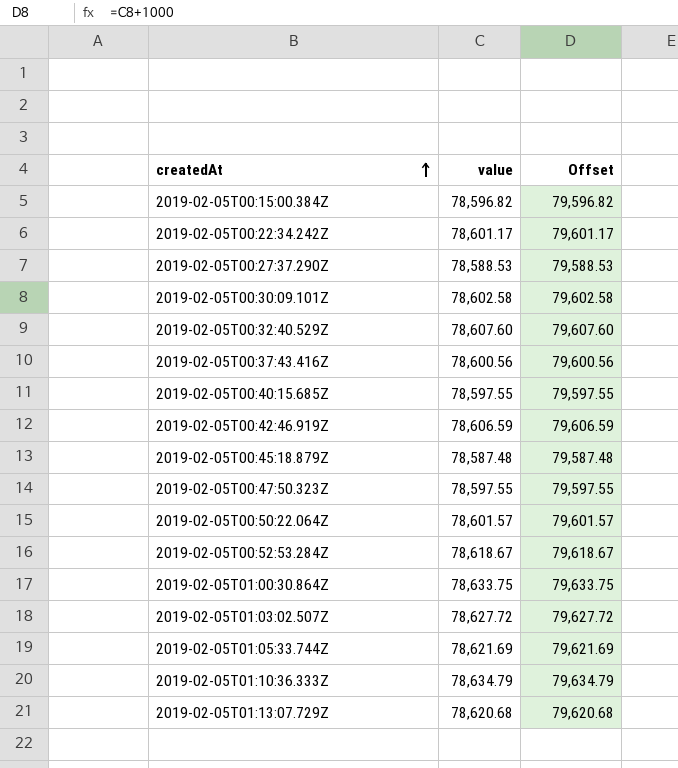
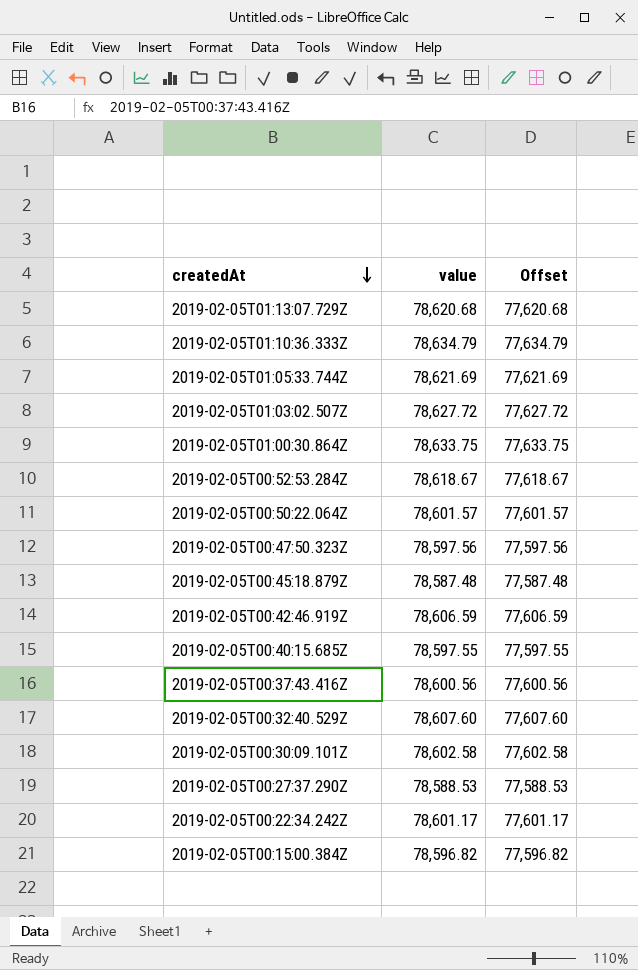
row order: createdAt ascending -> createdAt descending
column Offset | formula: [value] + 1000 -> [value] - 1000
2019-02-05T00:47:50.323Z | value: 78,597.55 -> 78,597.56

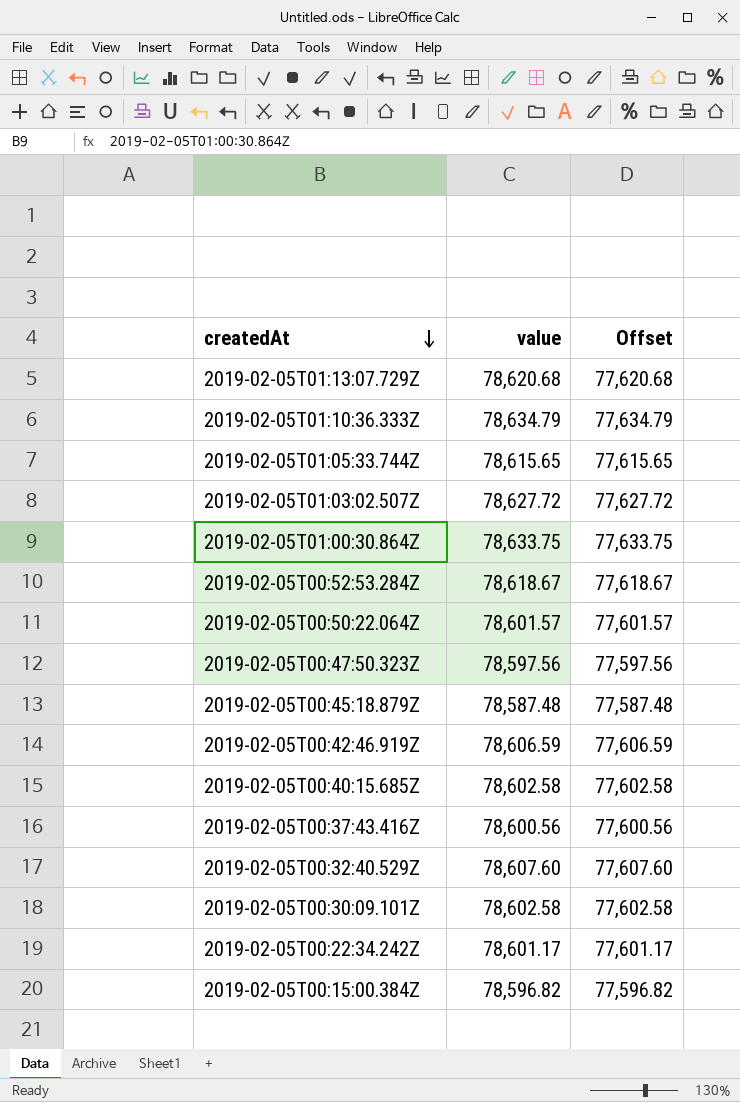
row 2019-02-05T00:27:37.290Z: 78,588.53 | 77,588.53 -> none
2019-02-05T01:05:33.744Z | value: 78,621.69 -> 78,615.65
2019-02-05T01:05:33.744Z | Offset: 77,621.69 -> 77,615.65
2019-02-05T00:40:15.685Z | value: 78,597.55 -> 78,602.58
2019-02-05T00:40:15.685Z | Offset: 77,597.55 -> 77,602.58

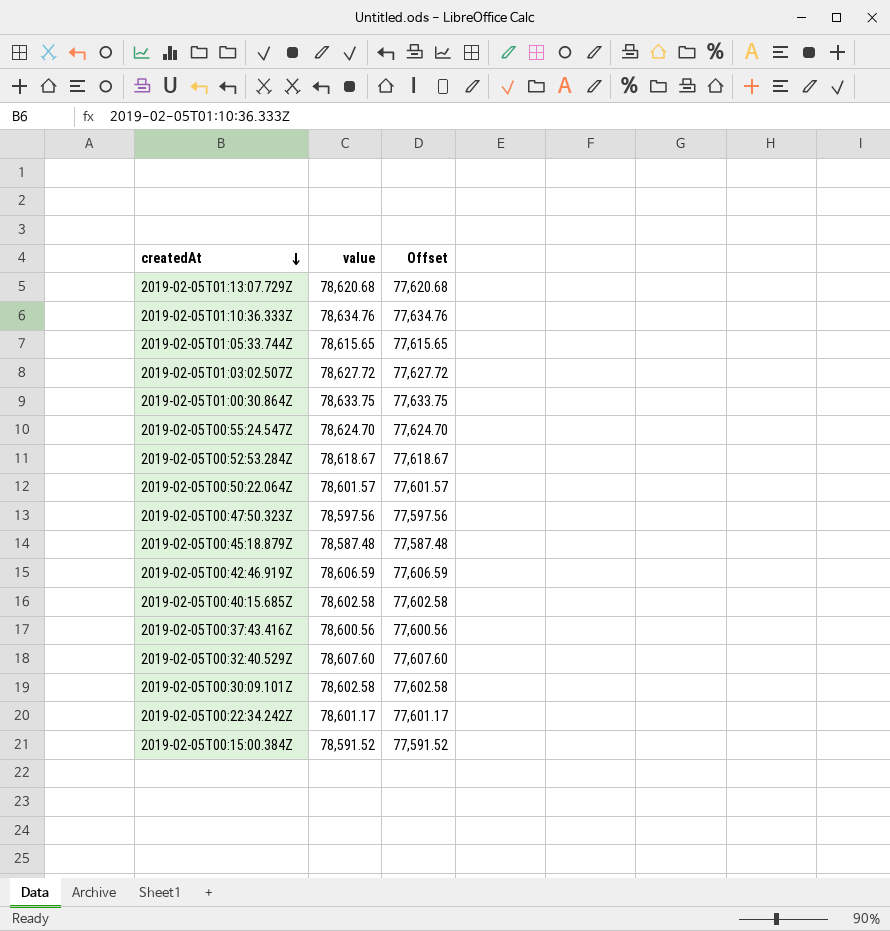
2019-02-05T01:10:36.333Z | value: 78,634.79 -> 78,634.76
2019-02-05T01:10:36.333Z | Offset: 77,634.79 -> 77,634.76
row 2019-02-05T00:55:24.547Z: none -> 78,624.70 | 77,624.70
2019-02-05T00:15:00.384Z | value: 78,596.82 -> 78,591.52
2019-02-05T00:15:00.384Z | Offset: 77,596.82 -> 77,591.52

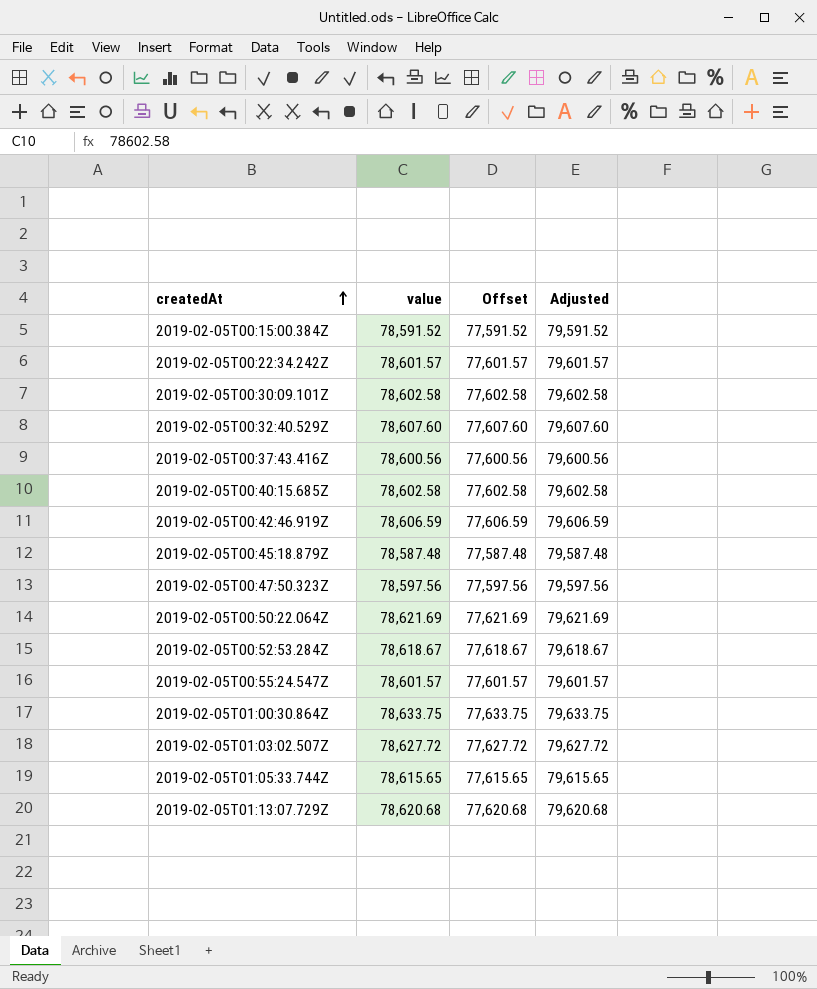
row order: createdAt descending -> createdAt ascending
column Adjusted | formula: none -> [value] + 1000
row 2019-02-05T01:10:36.333Z: 78,634.76 | 77,634.76 -> none
2019-02-05T00:22:34.242Z | value: 78,601.17 -> 78,601.57
2019-02-05T00:22:34.242Z | Offset: 77,601.17 -> 77,601.57
2019-02-05T00:50:22.064Z | value: 78,601.57 -> 78,621.69
2019-02-05T00:50:22.064Z | Offset: 77,601.57 -> 77,621.69
2019-02-05T00:55:24.547Z | value: 78,624.70 -> 78,601.57
2019-02-05T00:55:24.547Z | Offset: 77,624.70 -> 77,601.57

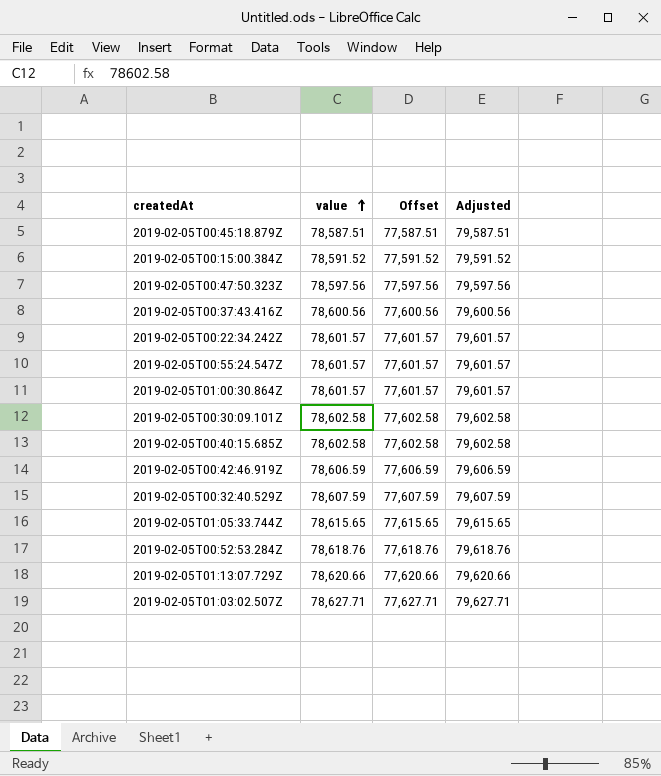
row order: createdAt ascending -> value ascending
row 2019-02-05T00:50:22.064Z: 78,621.69 | 77,621.69 | 79,621.69 -> none
2019-02-05T00:45:18.879Z | value: 78,587.48 -> 78,587.51
2019-02-05T00:45:18.879Z | Offset: 77,587.48 -> 77,587.51
2019-02-05T00:45:18.879Z | Adjusted: 79,587.48 -> 79,587.51
2019-02-05T01:00:30.864Z | value: 78,633.75 -> 78,601.57
2019-02-05T01:00:30.864Z | Offset: 77,633.75 -> 77,601.57
2019-02-05T01:00:30.864Z | Adjusted: 79,633.75 -> 79,601.57
2019-02-05T00:32:40.529Z | value: 78,607.60 -> 78,607.59
2019-02-05T00:32:40.529Z | Offset: 77,607.60 -> 77,607.59
2019-02-05T00:32:40.529Z | Adjusted: 79,607.60 -> 79,607.59
2019-02-05T00:52:53.284Z | value: 78,618.67 -> 78,618.76
2019-02-05T00:52:53.284Z | Offset: 77,618.67 -> 77,618.76
2019-02-05T00:52:53.284Z | Adjusted: 79,618.67 -> 79,618.76
2019-02-05T01:13:07.729Z | value: 78,620.68 -> 78,620.66
2019-02-05T01:13:07.729Z | Offset: 77,620.68 -> 77,620.66
2019-02-05T01:13:07.729Z | Adjusted: 79,620.68 -> 79,620.66
2019-02-05T01:03:02.507Z | value: 78,627.72 -> 78,627.71
2019-02-05T01:03:02.507Z | Offset: 77,627.72 -> 77,627.71
2019-02-05T01:03:02.507Z | Adjusted: 79,627.72 -> 79,627.71

